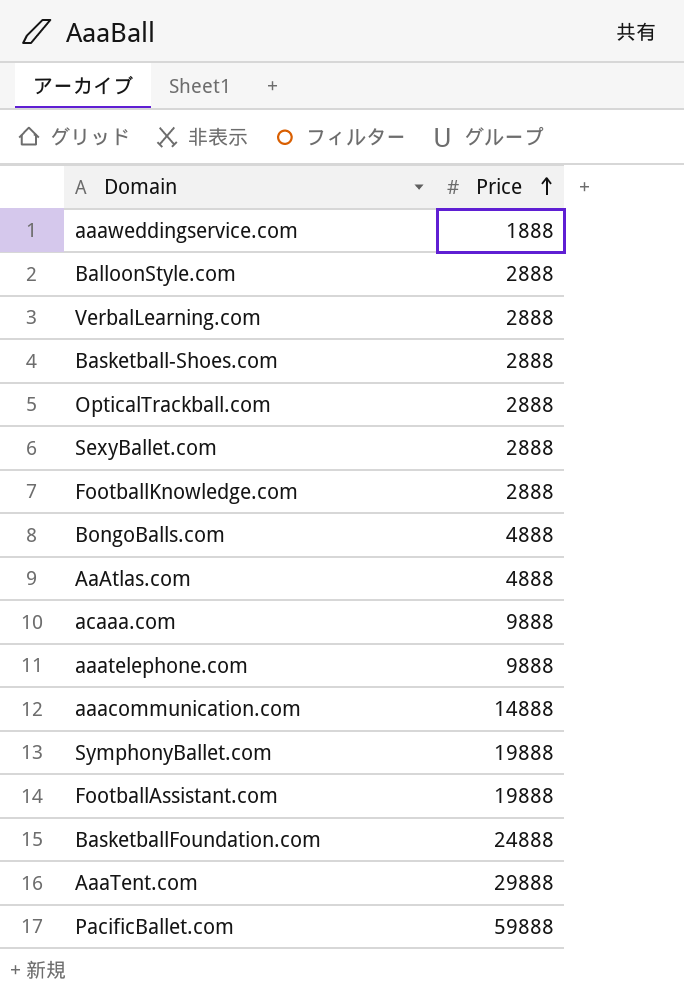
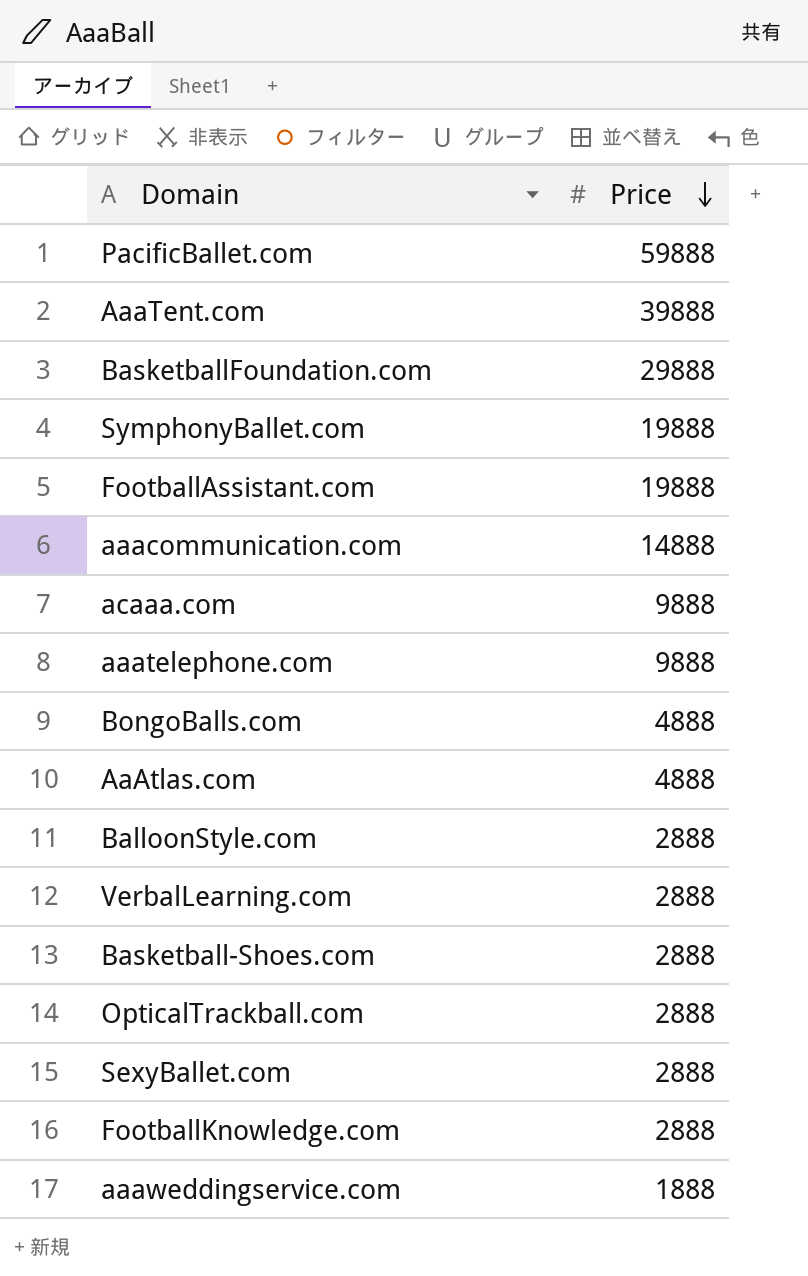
row order: Price ascending -> Price descending
AaaTent.com | Price: 29888 -> 39888
BasketballFoundation.com | Price: 24888 -> 29888

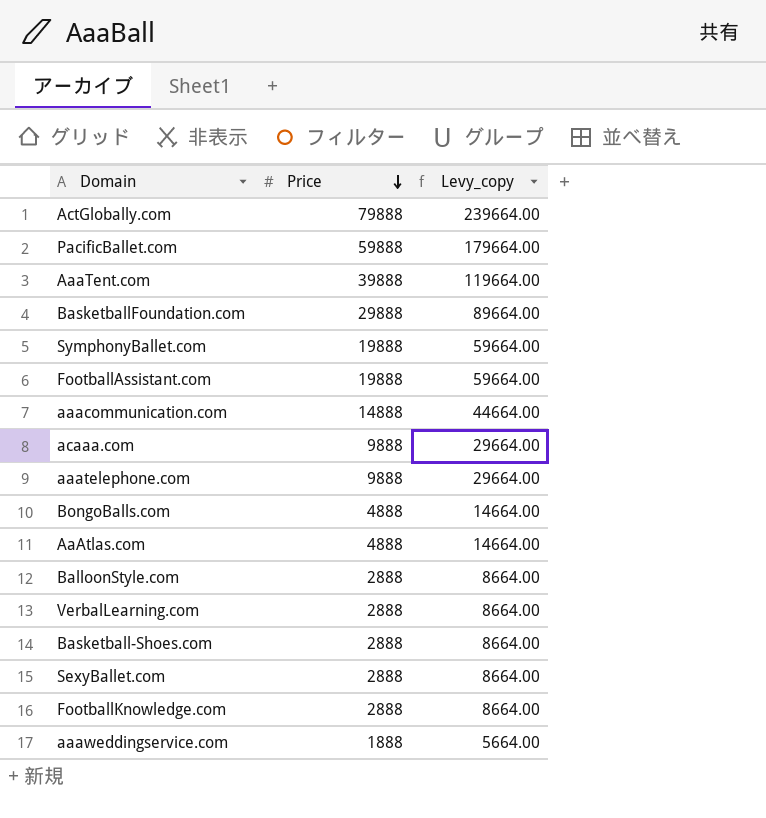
column Levy_copy | formula: none -> [Price] * 3
row OpticalTrackball.com: 2888 -> none
row ActGlobally.com: none -> 79888 | 239664.00

